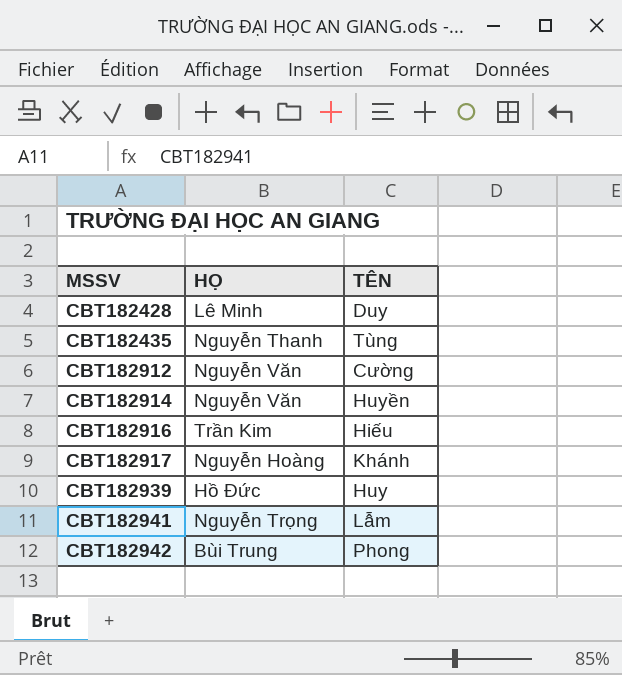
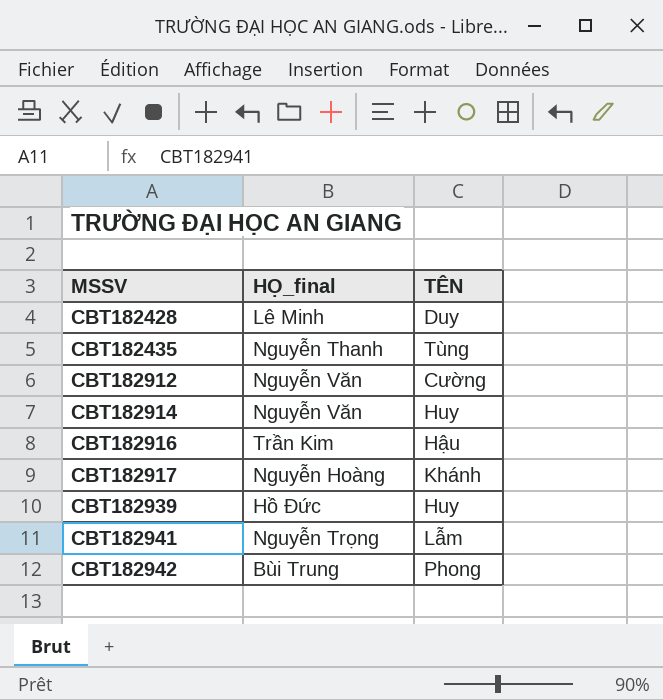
column name: HỌ -> HỌ_final
CBT182914 | TÊN: Huyền -> Huy
CBT182916 | TÊN: Hiếu -> Hậu

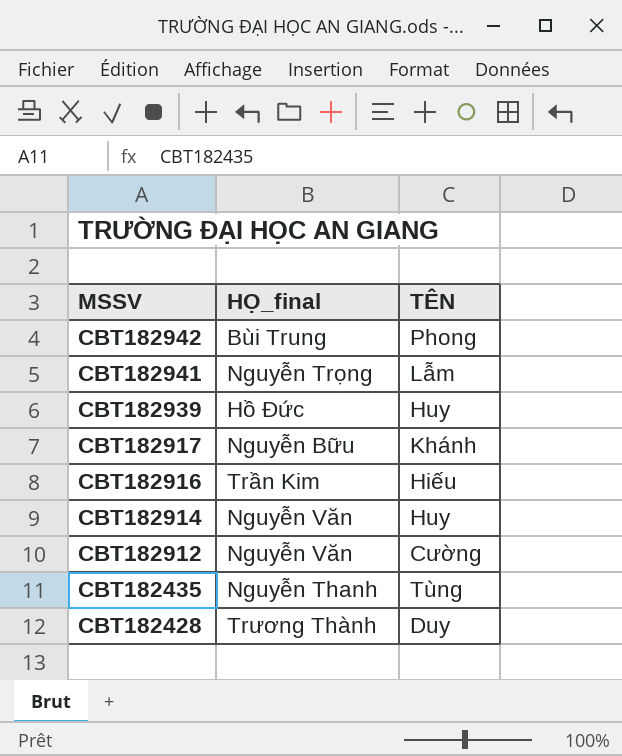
row order: MSSV ascending -> MSSV descending
CBT182917 | HỌ_final: Nguyễn Hoàng -> Nguyễn Bữu
CBT182916 | TÊN: Hậu -> Hiếu
CBT182428 | HỌ_final: Lê Minh -> Trương Thành

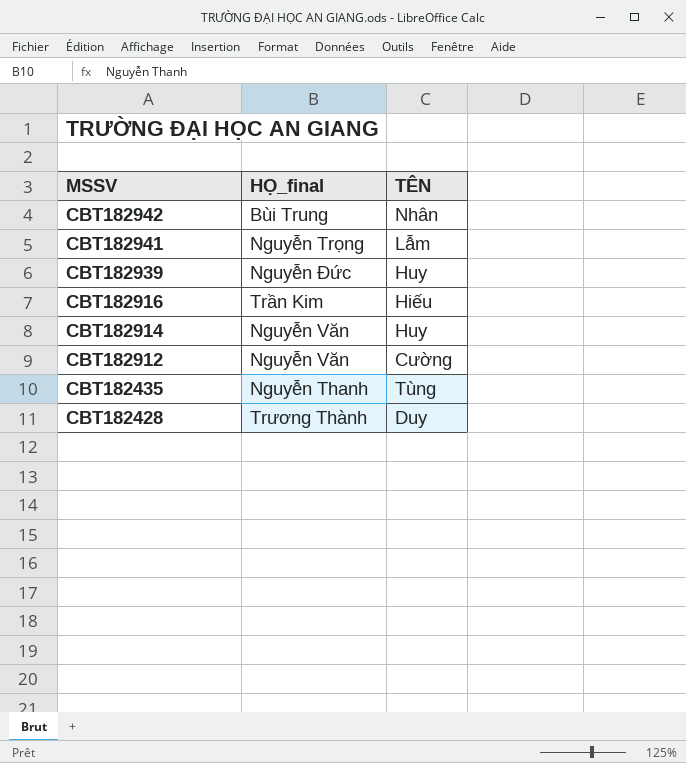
row CBT182917: Nguyễn Bữu | Khánh -> none
CBT182942 | TÊN: Phong -> Nhân
CBT182939 | HỌ_final: Hồ Đức -> Nguyễn Đức

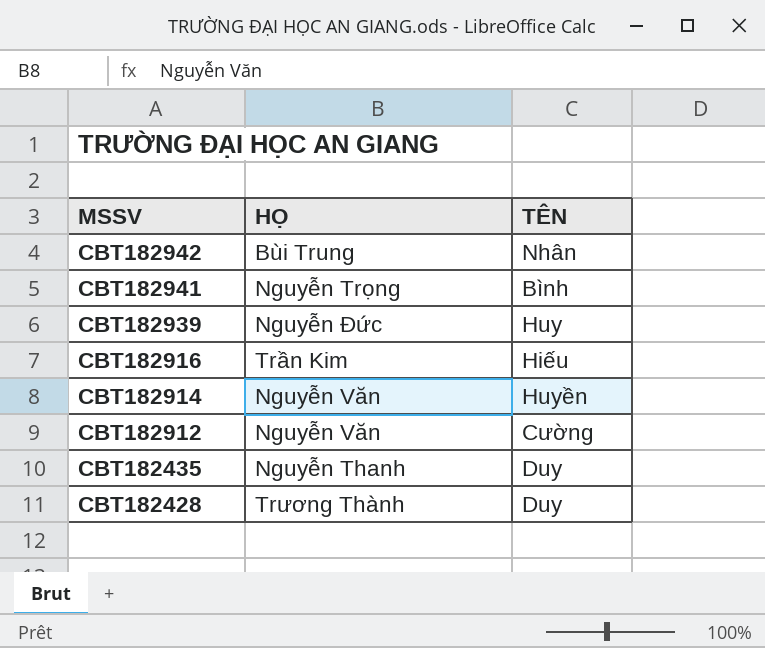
column name: HỌ_final -> HỌ
CBT182941 | TÊN: Lẫm -> Bình
CBT182914 | TÊN: Huy -> Huyền
CBT182435 | TÊN: Tùng -> Duy

